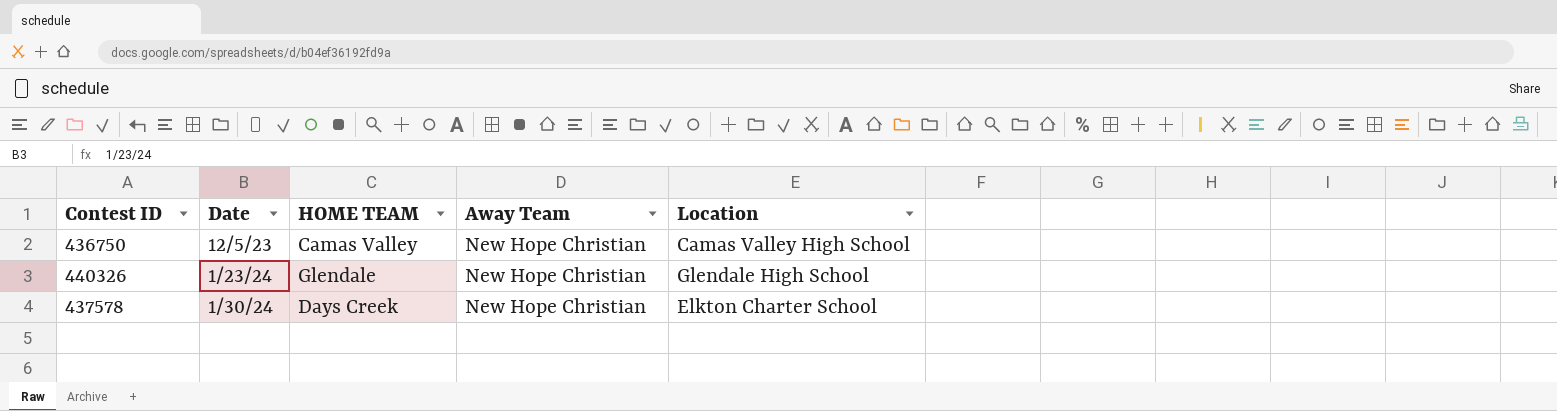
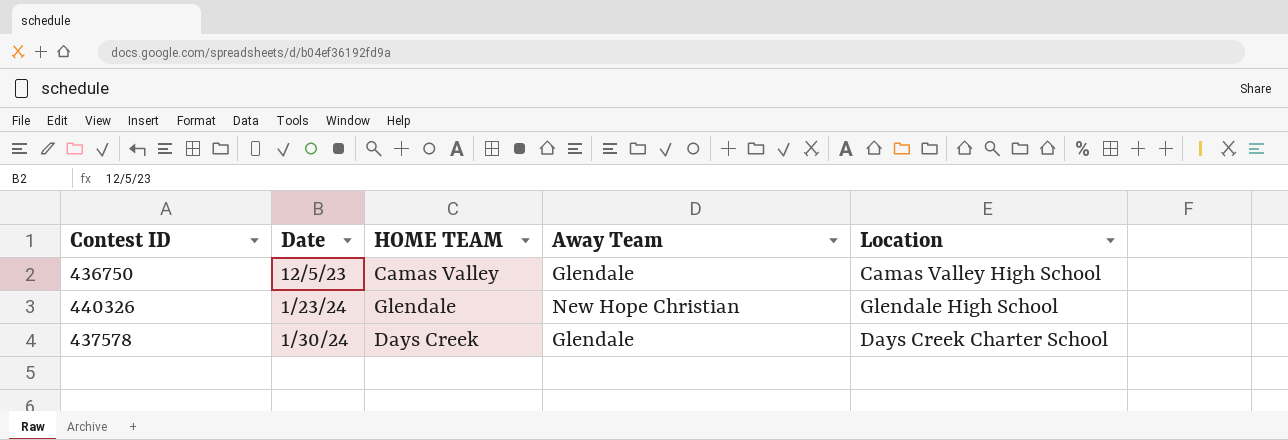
436750 | Away Team: New Hope Christian -> Glendale
437578 | Away Team: New Hope Christian -> Glendale
437578 | Location: Elkton Charter School -> Days Creek Charter School

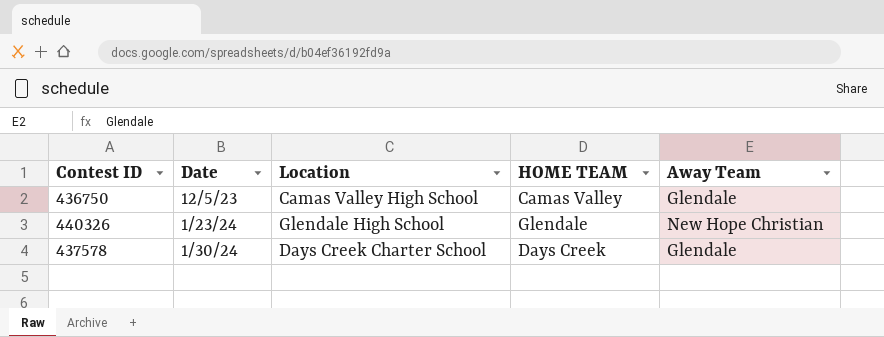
column Location | position: 5 -> 3

